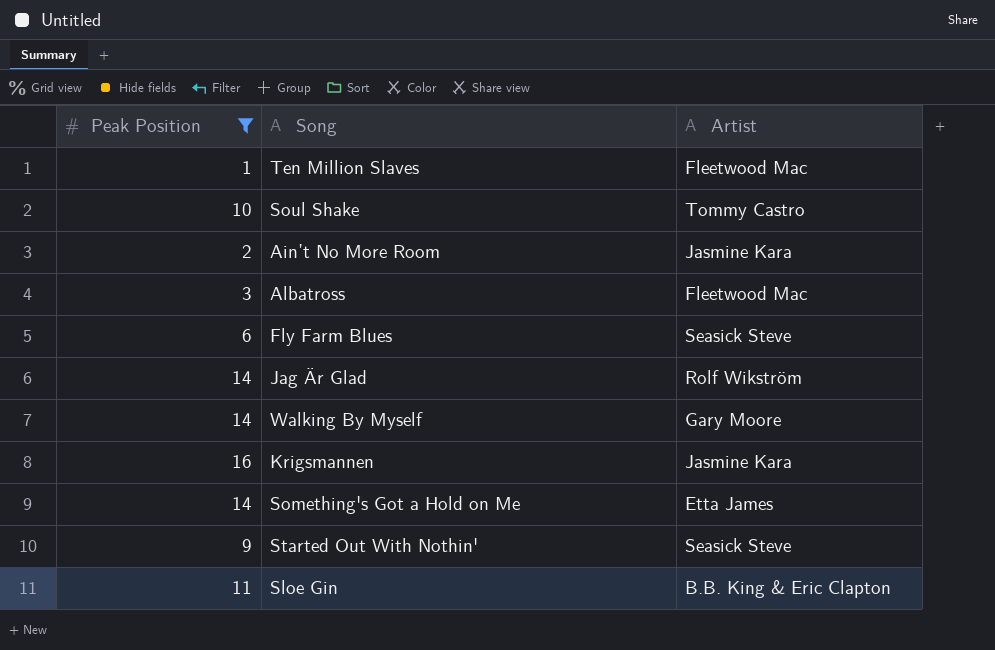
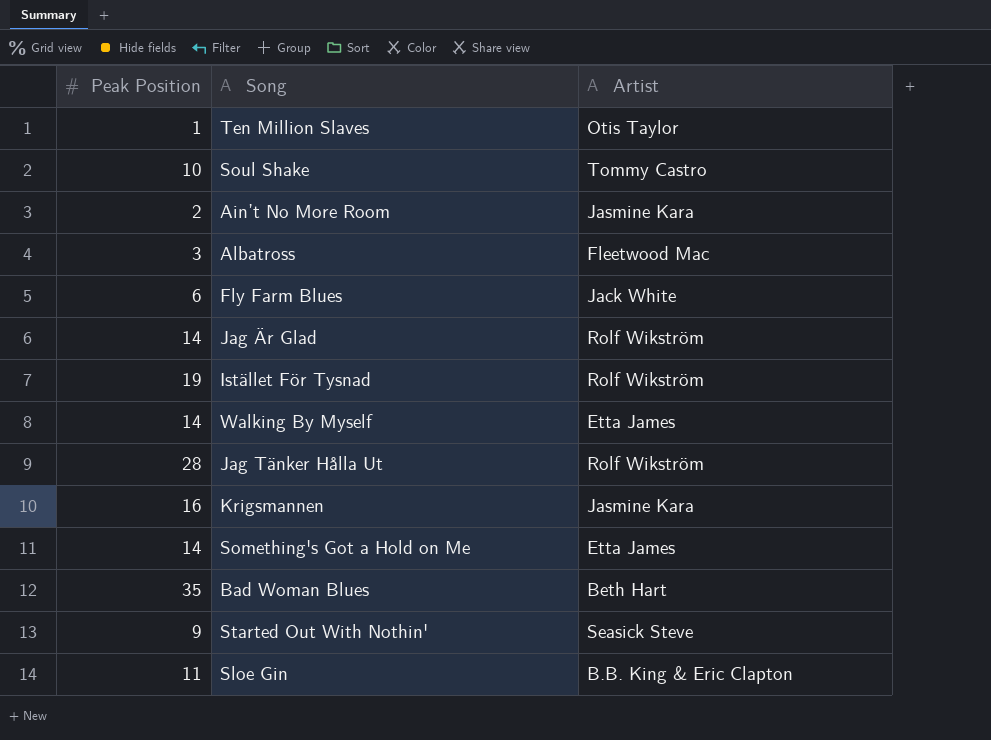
filter: Peak Position <= 16 -> none
Ten Million Slaves | Artist: Fleetwood Mac -> Otis Taylor
Fly Farm Blues | Artist: Seasick Steve -> Jack White
Walking By Myself | Artist: Gary Moore -> Etta James

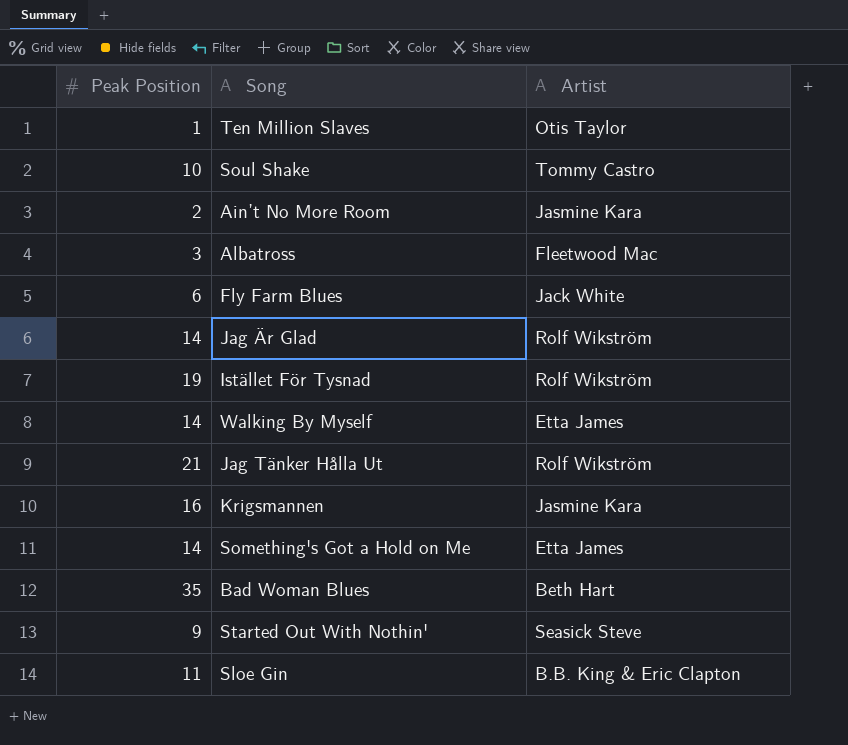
Jag Tänker Hålla Ut | Peak Position: 28 -> 21

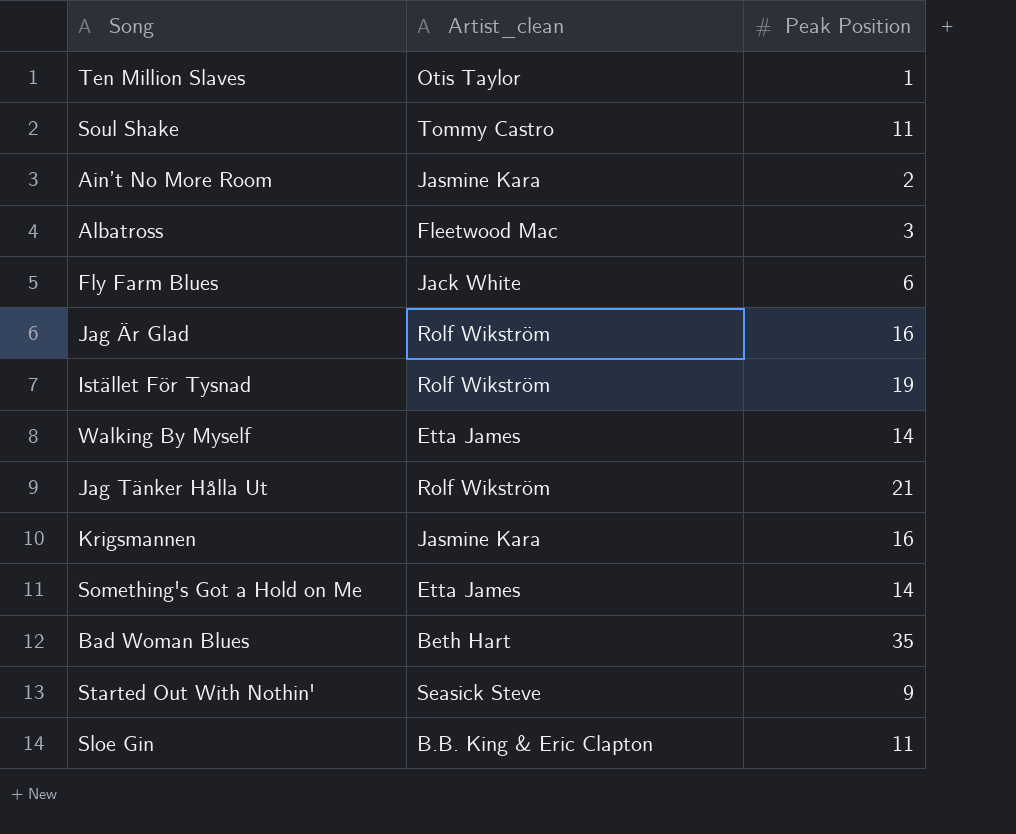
column name: Artist -> Artist_clean
column Peak Position | position: 1 -> 3
Soul Shake | Peak Position: 10 -> 11
Jag Är Glad | Peak Position: 14 -> 16

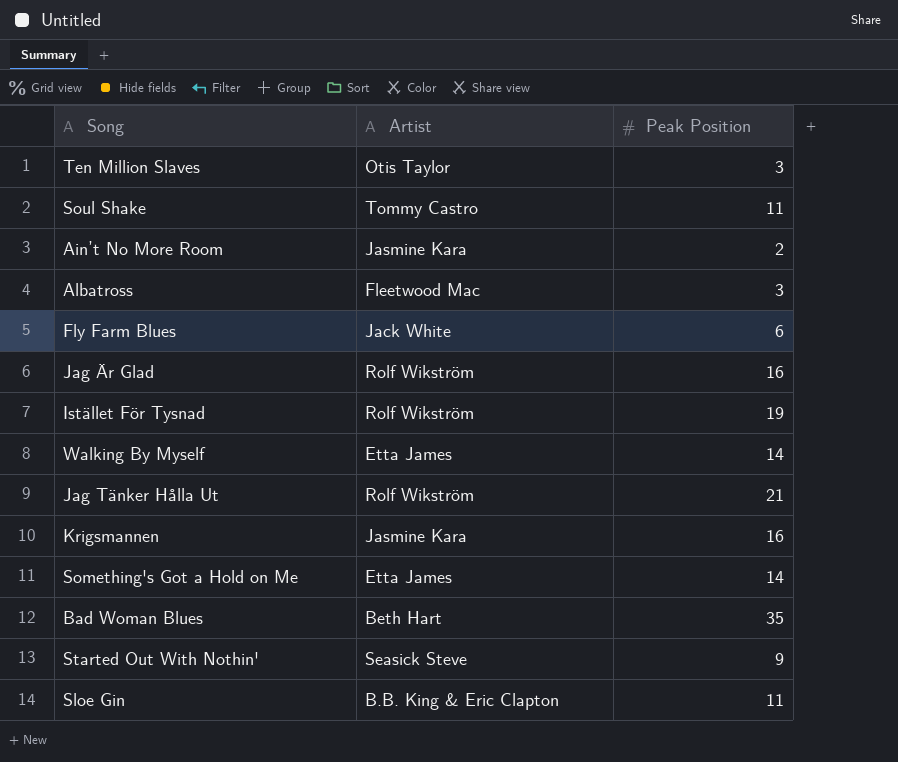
column name: Artist_clean -> Artist
Ten Million Slaves | Peak Position: 1 -> 3

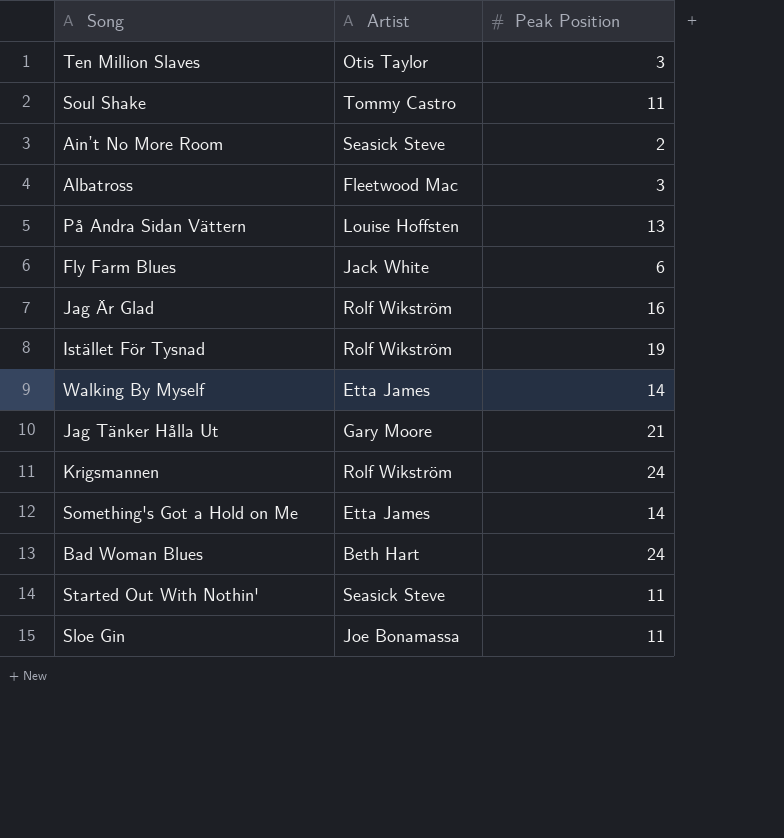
Ain’t No More Room | Artist: Jasmine Kara -> Seasick Steve
row På Andra Sidan Vättern: none -> Louise Hoffsten | 13
Jag Tänker Hålla Ut | Artist: Rolf Wikström -> Gary Moore
Krigsmannen | Artist: Jasmine Kara -> Rolf Wikström
Krigsmannen | Peak Position: 16 -> 24
Bad Woman Blues | Peak Position: 35 -> 24
Started Out With Nothin' | Peak Position: 9 -> 11
Sloe Gin | Artist: B.B. King & Eric Clapton -> Joe Bonamassa

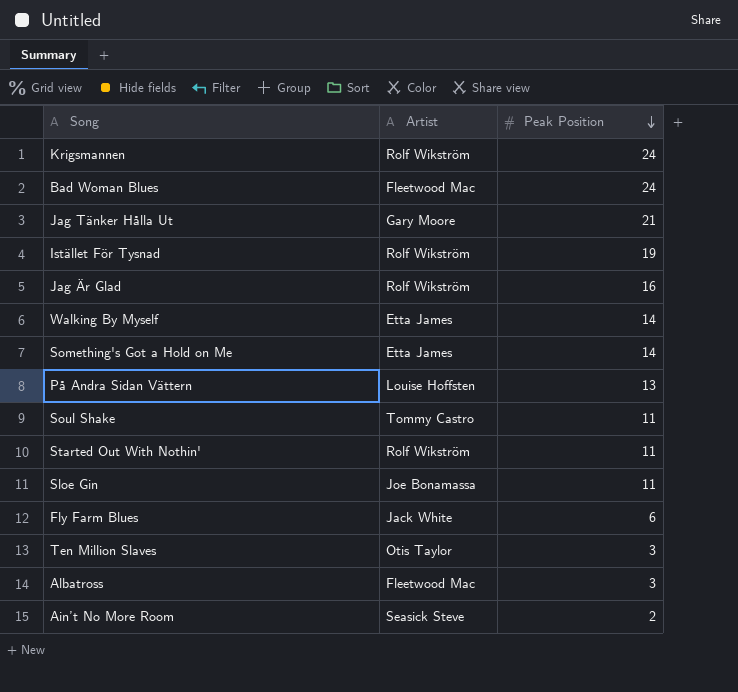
row order: none -> Peak Position descending
Bad Woman Blues | Artist: Beth Hart -> Fleetwood Mac
Started Out With Nothin' | Artist: Seasick Steve -> Rolf Wikström

